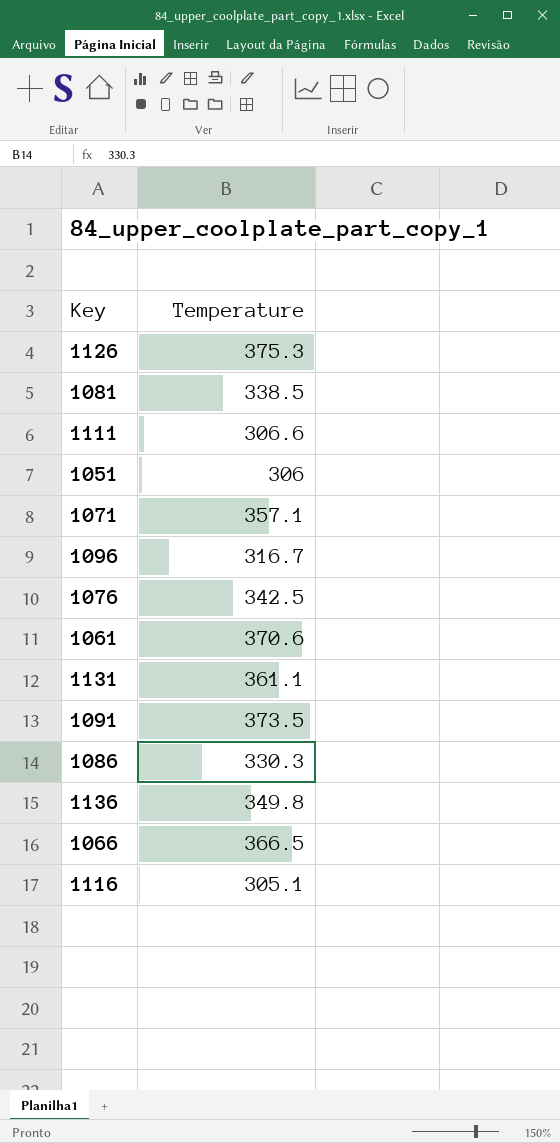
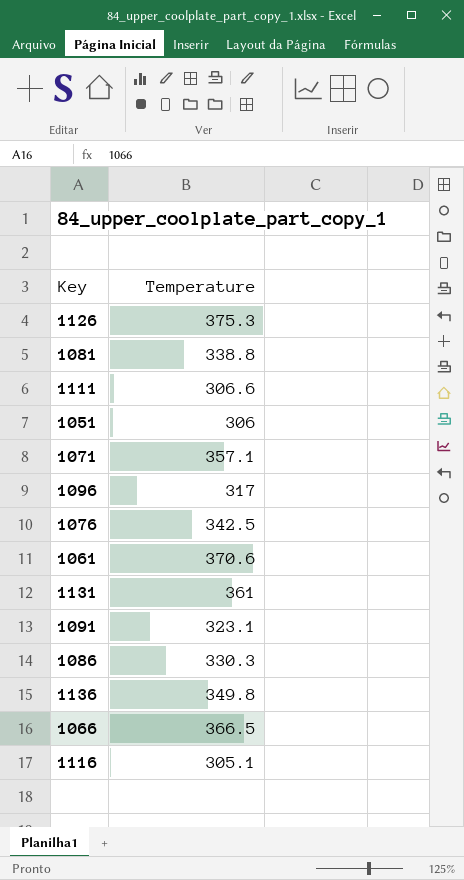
1081 | Temperature: 338.5 -> 338.8
1096 | Temperature: 316.7 -> 317
1131 | Temperature: 361.1 -> 361
1091 | Temperature: 373.5 -> 323.1

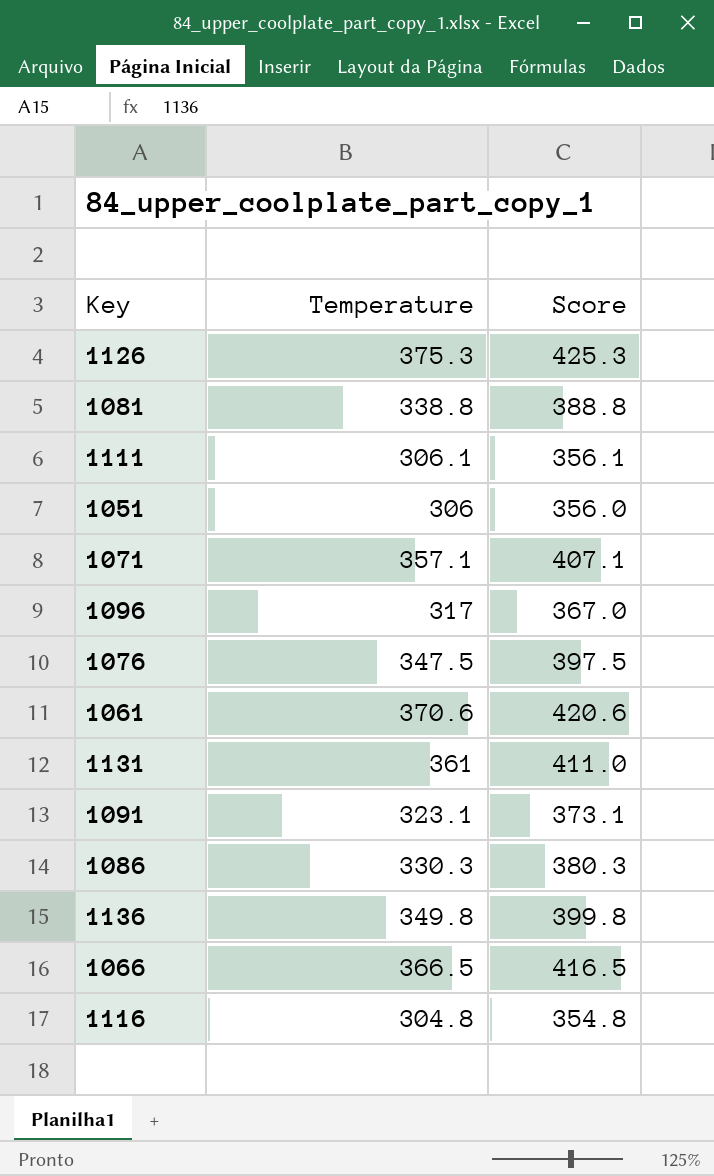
column Score | formula: none -> [Temperature] + 50
1111 | Temperature: 306.6 -> 306.1
1076 | Temperature: 342.5 -> 347.5
1116 | Temperature: 305.1 -> 304.8

